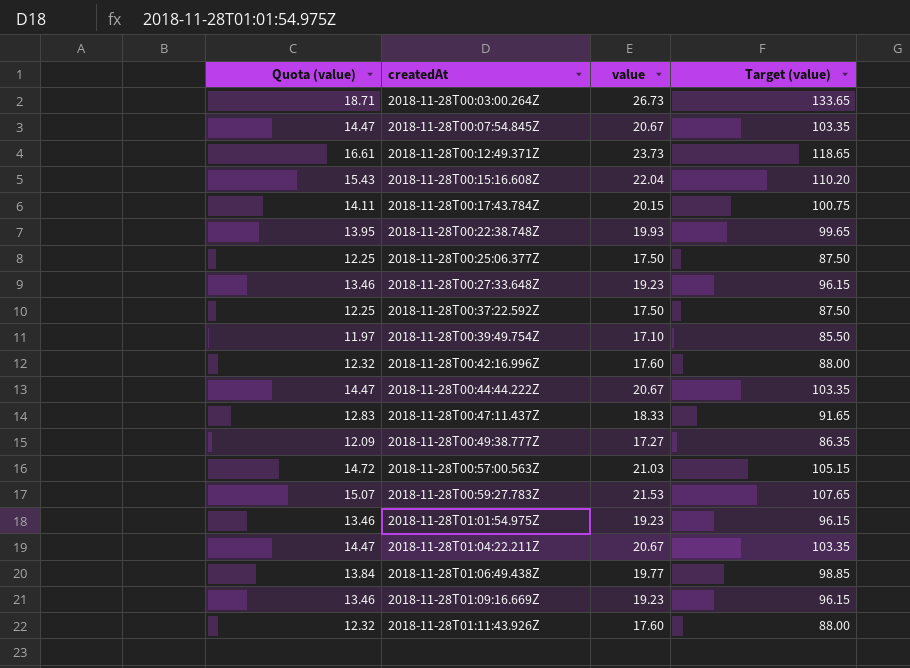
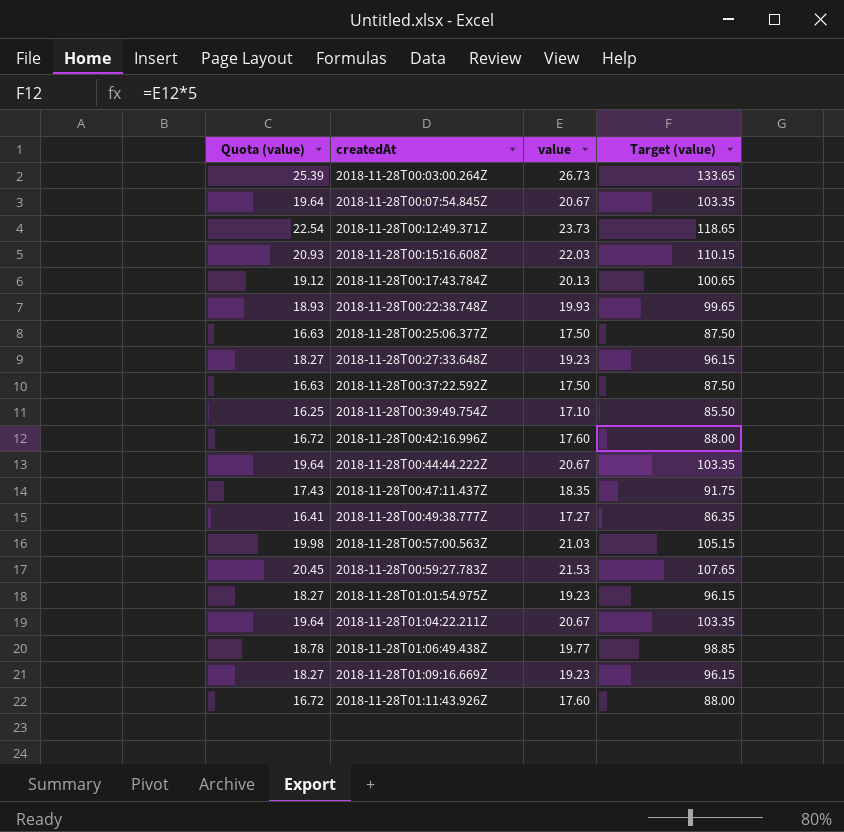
column Quota (value) | formula: [value] * 0.7 -> [value] * 0.95
2018-11-28T00:15:16.608Z | value: 22.04 -> 22.03
2018-11-28T00:15:16.608Z | Target (value): 110.20 -> 110.15
2018-11-28T00:17:43.784Z | value: 20.15 -> 20.13
2018-11-28T00:17:43.784Z | Target (value): 100.75 -> 100.65
2018-11-28T00:47:11.437Z | value: 18.33 -> 18.35
2018-11-28T00:47:11.437Z | Target (value): 91.65 -> 91.75

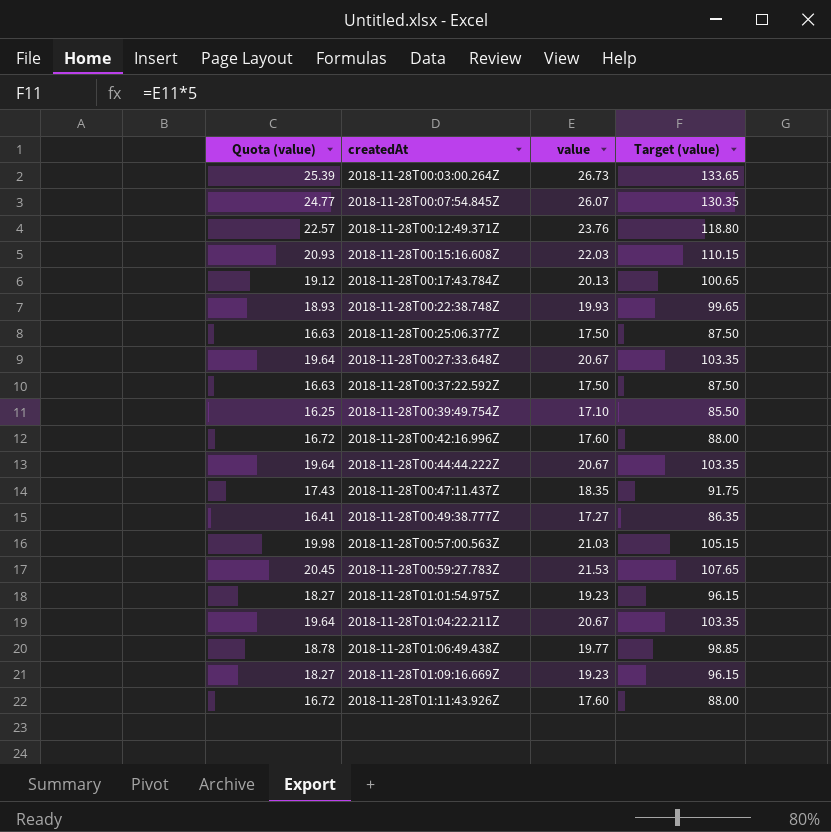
2018-11-28T00:07:54.845Z | Quota (value): 19.64 -> 24.77
2018-11-28T00:07:54.845Z | value: 20.67 -> 26.07
2018-11-28T00:07:54.845Z | Target (value): 103.35 -> 130.35
2018-11-28T00:12:49.371Z | Quota (value): 22.54 -> 22.57
2018-11-28T00:12:49.371Z | value: 23.73 -> 23.76
2018-11-28T00:12:49.371Z | Target (value): 118.65 -> 118.80
2018-11-28T00:27:33.648Z | Quota (value): 18.27 -> 19.64
2018-11-28T00:27:33.648Z | value: 19.23 -> 20.67
2018-11-28T00:27:33.648Z | Target (value): 96.15 -> 103.35

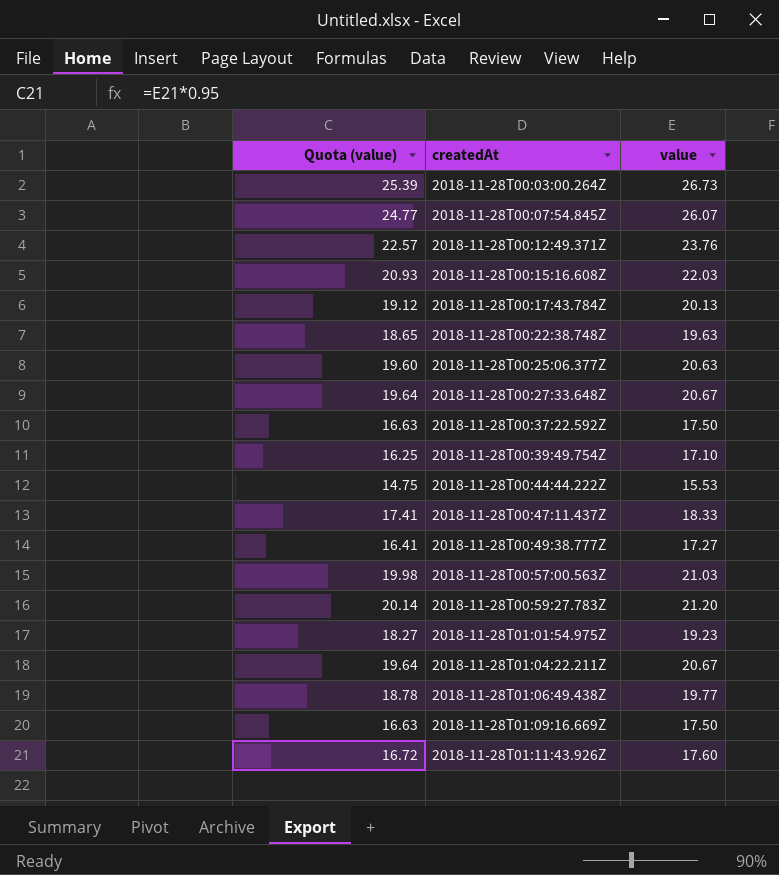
column Target (value) | formula: [value] * 5 -> none
row 2018-11-28T00:42:16.996Z: 16.72 | 17.60 | 88.00 -> none
2018-11-28T00:22:38.748Z | Quota (value): 18.93 -> 18.65
2018-11-28T00:22:38.748Z | value: 19.93 -> 19.63
2018-11-28T00:25:06.377Z | Quota (value): 16.63 -> 19.60
2018-11-28T00:25:06.377Z | value: 17.50 -> 20.63
2018-11-28T00:44:44.222Z | Quota (value): 19.64 -> 14.75
2018-11-28T00:44:44.222Z | value: 20.67 -> 15.53
2018-11-28T00:47:11.437Z | Quota (value): 17.43 -> 17.41
2018-11-28T00:47:11.437Z | value: 18.35 -> 18.33
2018-11-28T00:59:27.783Z | Quota (value): 20.45 -> 20.14
2018-11-28T00:59:27.783Z | value: 21.53 -> 21.20
2018-11-28T01:09:16.669Z | Quota (value): 18.27 -> 16.63
2018-11-28T01:09:16.669Z | value: 19.23 -> 17.50

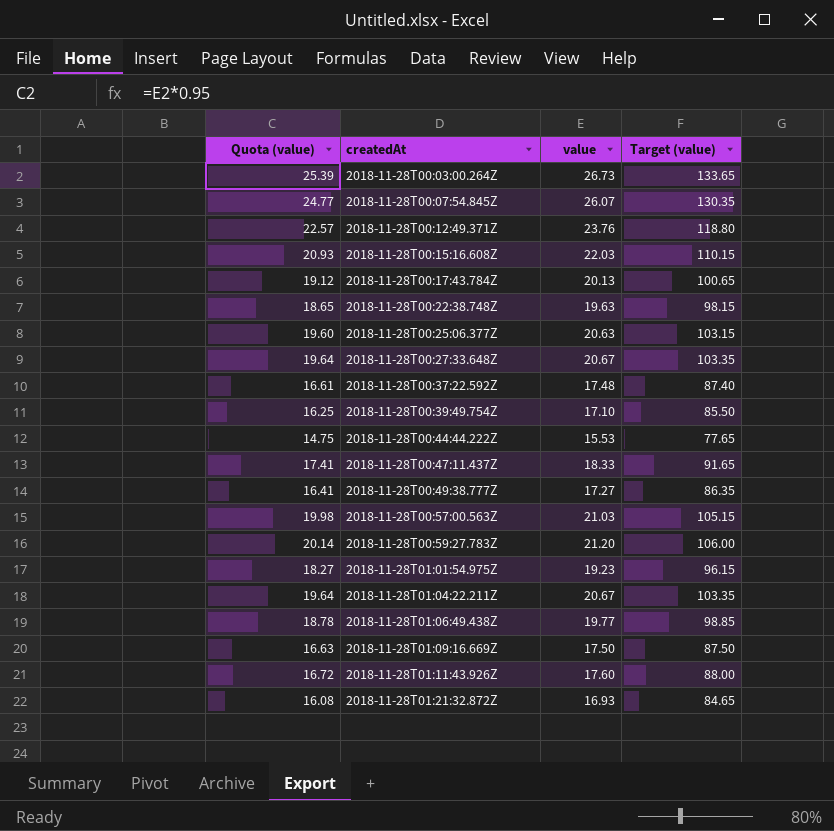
column Target (value) | formula: none -> [value] * 5
2018-11-28T00:37:22.592Z | Quota (value): 16.63 -> 16.61
2018-11-28T00:37:22.592Z | value: 17.50 -> 17.48
row 2018-11-28T01:21:32.872Z: none -> 16.08 | 16.93 | 84.65

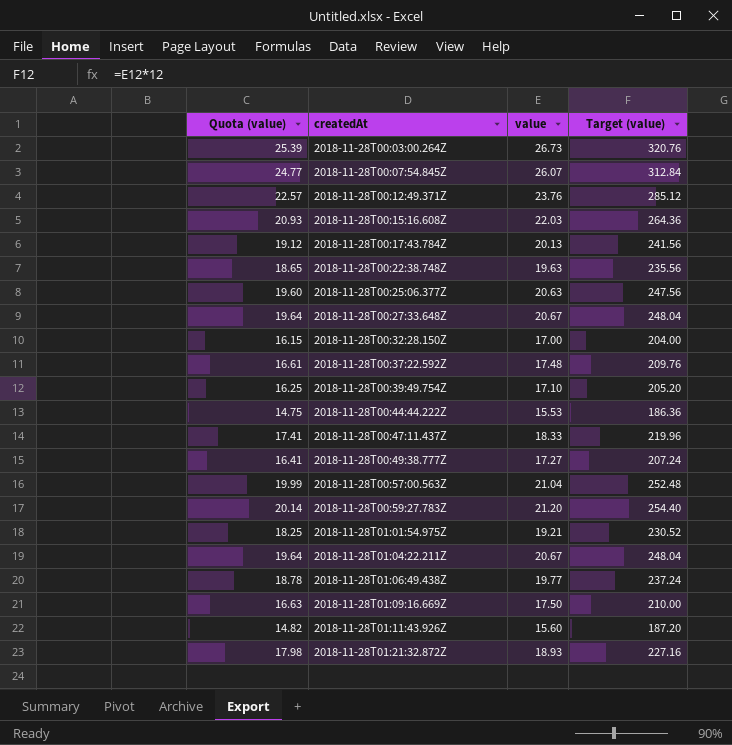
column Target (value) | formula: [value] * 5 -> [value] * 12
row 2018-11-28T00:32:28.150Z: none -> 16.15 | 17.00 | 204.00
2018-11-28T00:57:00.563Z | Quota (value): 19.98 -> 19.99
2018-11-28T00:57:00.563Z | value: 21.03 -> 21.04
2018-11-28T01:01:54.975Z | Quota (value): 18.27 -> 18.25
2018-11-28T01:01:54.975Z | value: 19.23 -> 19.21
2018-11-28T01:11:43.926Z | Quota (value): 16.72 -> 14.82
2018-11-28T01:11:43.926Z | value: 17.60 -> 15.60
2018-11-28T01:21:32.872Z | Quota (value): 16.08 -> 17.98
2018-11-28T01:21:32.872Z | value: 16.93 -> 18.93

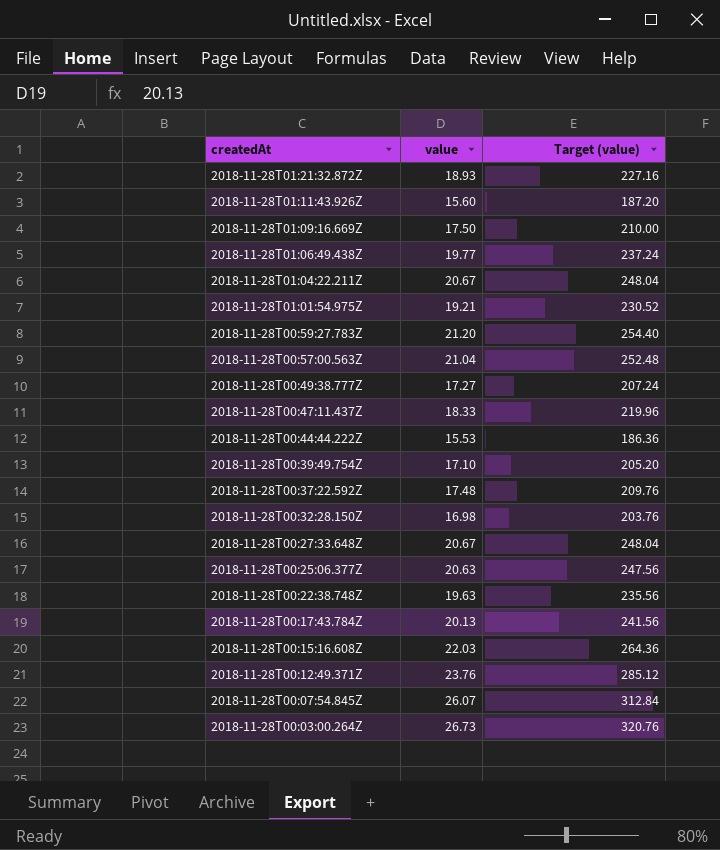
row order: createdAt ascending -> createdAt descending
column Quota (value) | formula: [value] * 0.95 -> none
2018-11-28T00:32:28.150Z | value: 17.00 -> 16.98
2018-11-28T00:32:28.150Z | Target (value): 204.00 -> 203.76

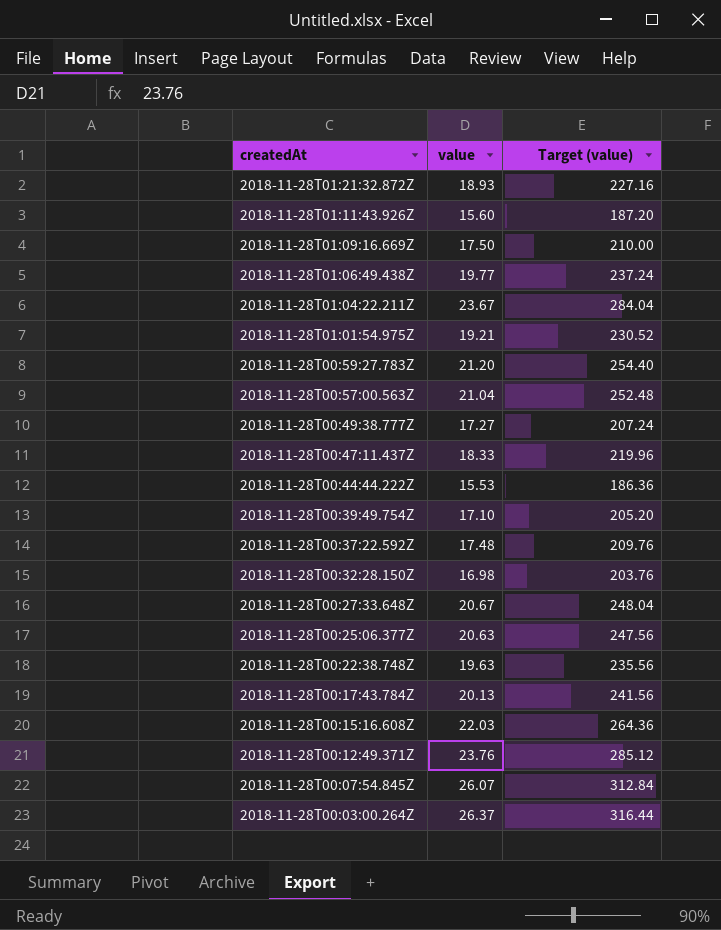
2018-11-28T01:04:22.211Z | value: 20.67 -> 23.67
2018-11-28T01:04:22.211Z | Target (value): 248.04 -> 284.04
2018-11-28T00:03:00.264Z | value: 26.73 -> 26.37
2018-11-28T00:03:00.264Z | Target (value): 320.76 -> 316.44

